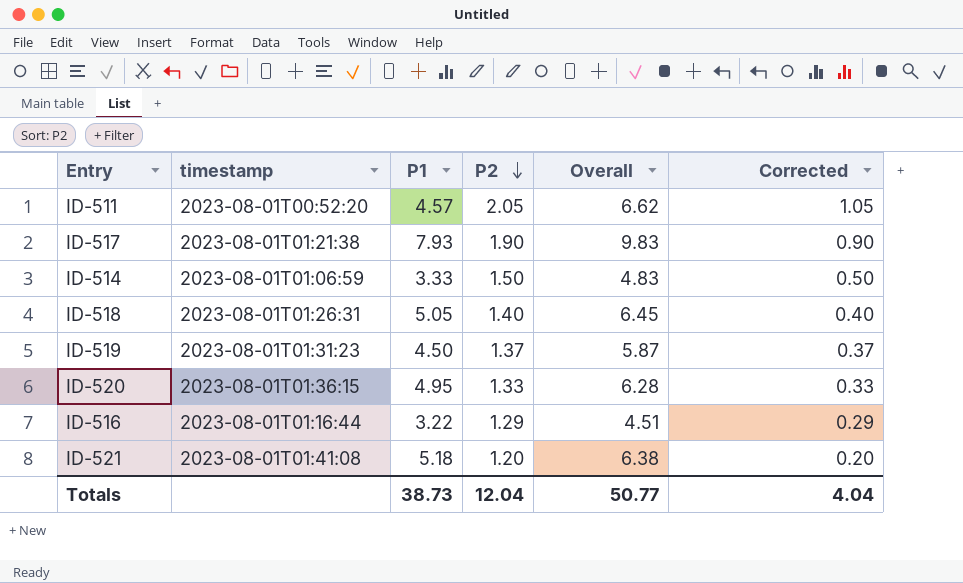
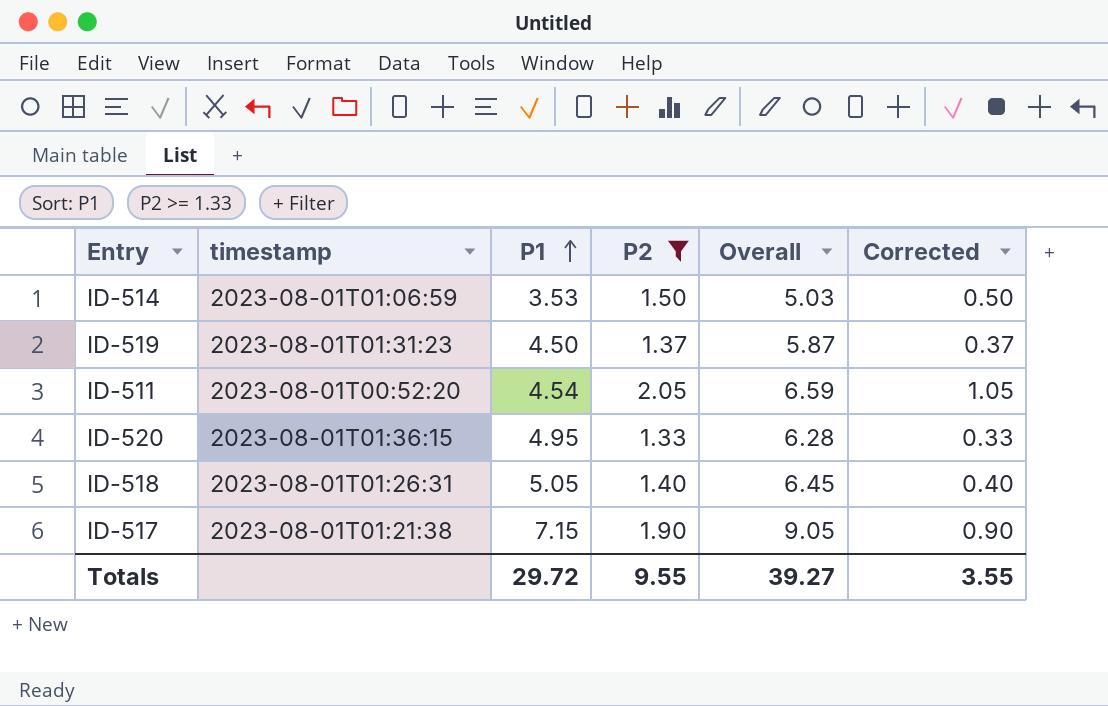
filter: none -> P2 >= 1.33
row order: P2 descending -> P1 ascending
ID-514 | P1: 3.33 -> 3.53
ID-514 | Overall: 4.83 -> 5.03
ID-511 | P1: 4.57 -> 4.54
ID-511 | Overall: 6.62 -> 6.59
ID-517 | P1: 7.93 -> 7.15
ID-517 | Overall: 9.83 -> 9.05
Totals | P1: 38.73 -> 29.72
Totals | P2: 12.04 -> 9.55
Totals | Overall: 50.77 -> 39.27
Totals | Corrected: 4.04 -> 3.55

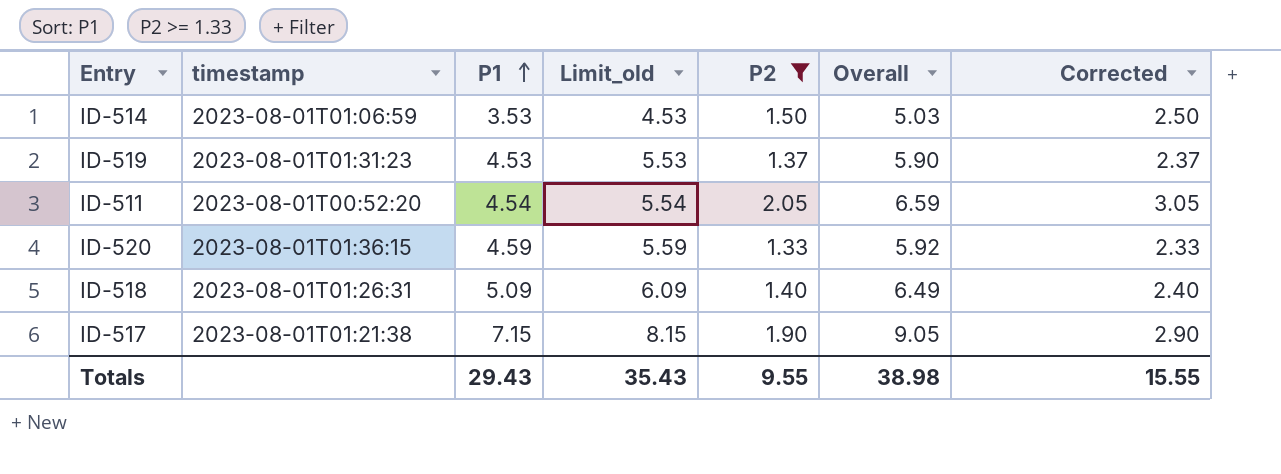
column Limit_old | formula: none -> [P1] + 1
column Corrected | formula: [P2] - 1 -> [P2] + 1
ID-519 | P1: 4.50 -> 4.53
ID-519 | Overall: 5.87 -> 5.90
ID-520 | P1: 4.95 -> 4.59
ID-520 | Overall: 6.28 -> 5.92
ID-518 | P1: 5.05 -> 5.09
ID-518 | Overall: 6.45 -> 6.49
Totals | P1: 29.72 -> 29.43
Totals | Overall: 39.27 -> 38.98
Totals | Corrected: 3.55 -> 15.55

